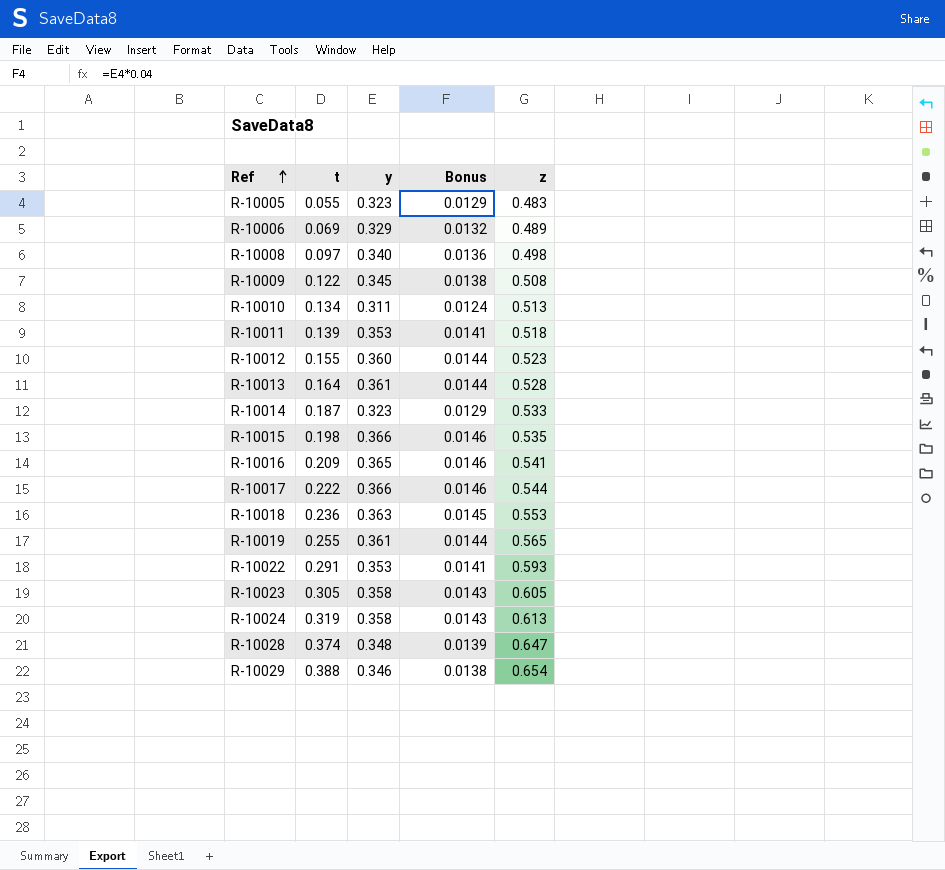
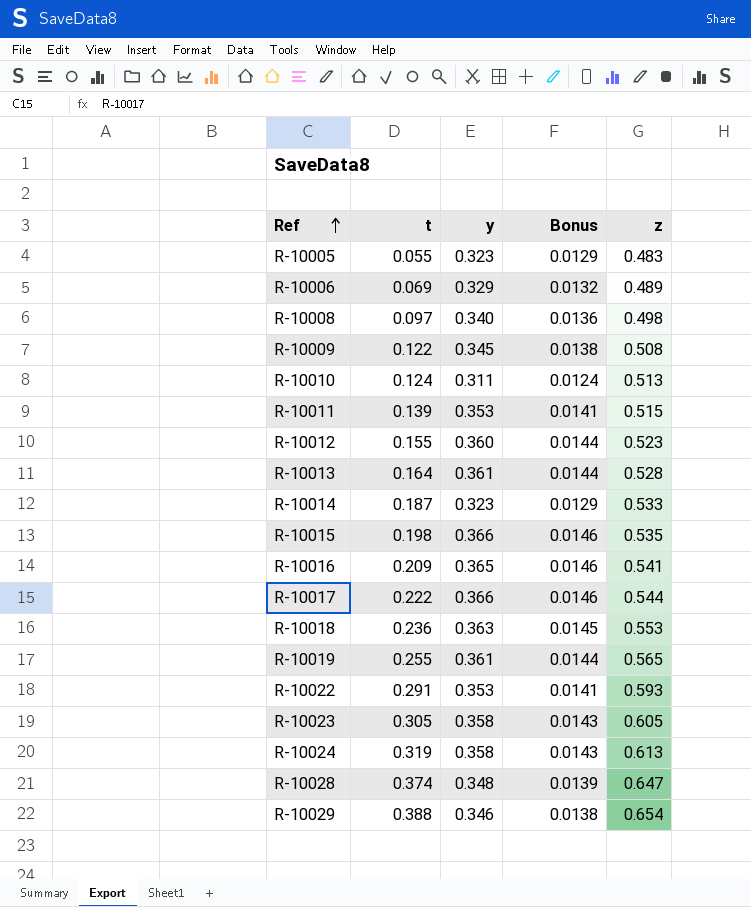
R-10010 | t: 0.134 -> 0.124
R-10011 | z: 0.518 -> 0.515

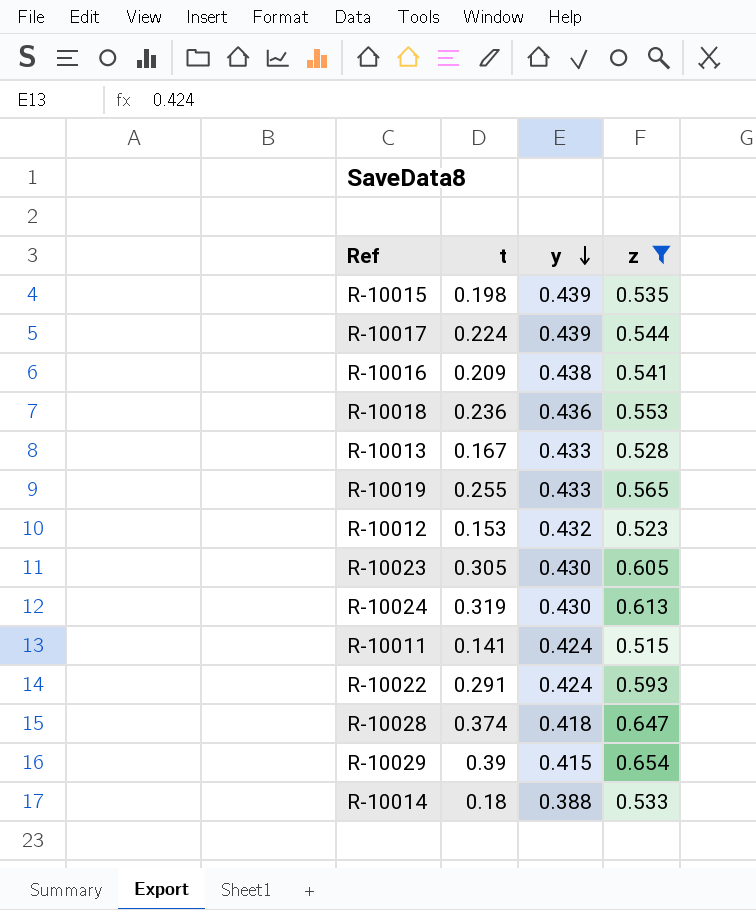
filter: none -> z >= 0.515
row order: Ref ascending -> y descending
column Bonus | formula: [y] * 0.04 -> none
R-10015 | y: 0.366 -> 0.439
R-10017 | t: 0.222 -> 0.224
R-10017 | y: 0.366 -> 0.439
R-10016 | y: 0.365 -> 0.438
R-10018 | y: 0.363 -> 0.436
R-10013 | t: 0.164 -> 0.167
R-10013 | y: 0.361 -> 0.433
R-10019 | y: 0.361 -> 0.433
R-10012 | t: 0.155 -> 0.153
R-10012 | y: 0.360 -> 0.432
R-10023 | y: 0.358 -> 0.430
R-10024 | y: 0.358 -> 0.430
R-10011 | t: 0.139 -> 0.141
R-10011 | y: 0.353 -> 0.424
R-10022 | y: 0.353 -> 0.424
R-10028 | y: 0.348 -> 0.418
R-10029 | t: 0.388 -> 0.39
R-10029 | y: 0.346 -> 0.415
R-10014 | t: 0.187 -> 0.18
R-10014 | y: 0.323 -> 0.388

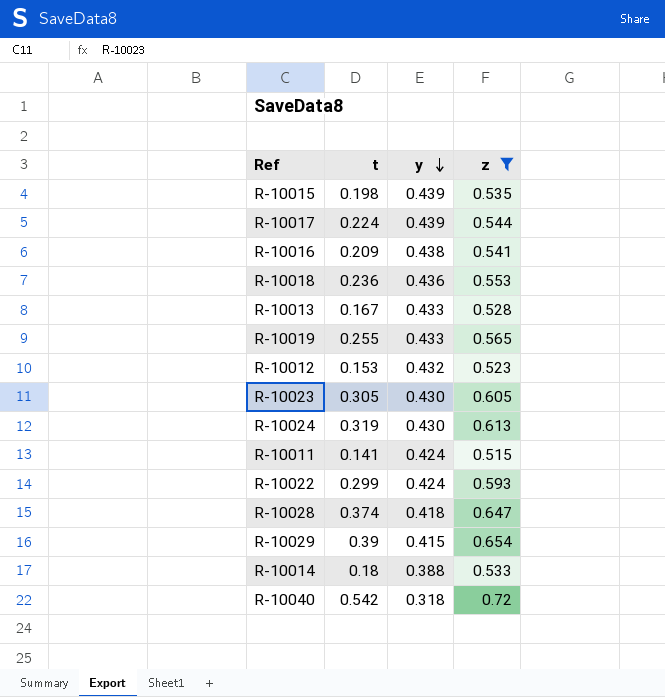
R-10022 | t: 0.291 -> 0.299
row R-10040: none -> 0.542 | 0.318 | 0.72

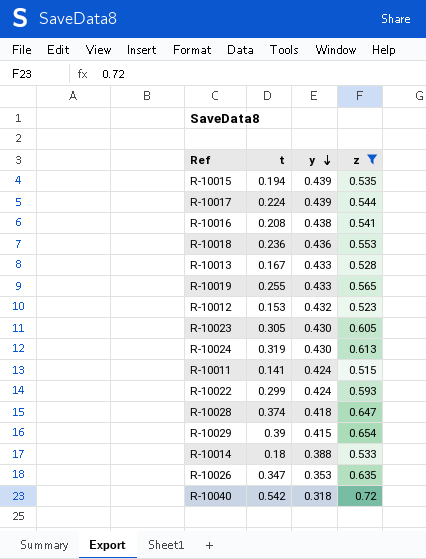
R-10015 | t: 0.198 -> 0.194
R-10016 | t: 0.209 -> 0.208
row R-10026: none -> 0.347 | 0.353 | 0.635

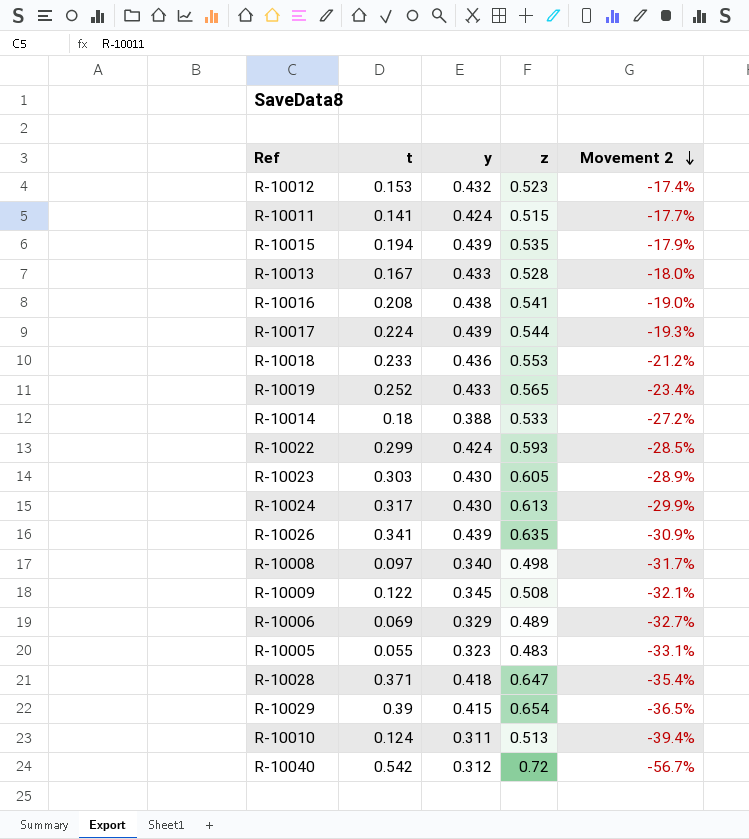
filter: z >= 0.515 -> none
row order: y descending -> Movement 2 descending
column Movement 2 | formula: none -> ([y] - [z]) / [z]
R-10018 | t: 0.236 -> 0.233
R-10019 | t: 0.255 -> 0.252
R-10023 | t: 0.305 -> 0.303
R-10024 | t: 0.319 -> 0.317
R-10026 | t: 0.347 -> 0.341
R-10026 | y: 0.353 -> 0.439
R-10028 | t: 0.374 -> 0.371
R-10040 | y: 0.318 -> 0.312

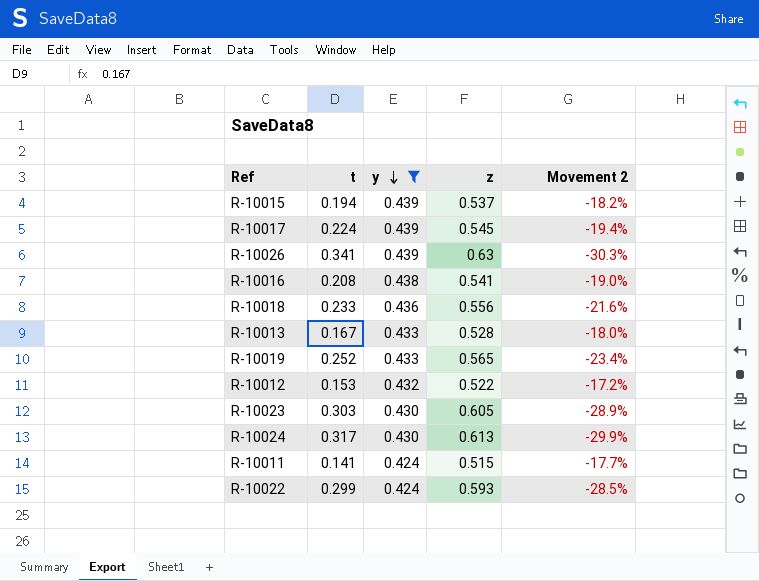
filter: none -> y >= 0.424
row order: Movement 2 descending -> y descending
R-10015 | z: 0.535 -> 0.537
R-10015 | Movement 2: -17.9% -> -18.2%
R-10017 | z: 0.544 -> 0.545
R-10017 | Movement 2: -19.3% -> -19.4%
R-10026 | z: 0.635 -> 0.63
R-10026 | Movement 2: -30.9% -> -30.3%
R-10018 | z: 0.553 -> 0.556
R-10018 | Movement 2: -21.2% -> -21.6%
R-10012 | z: 0.523 -> 0.522
R-10012 | Movement 2: -17.4% -> -17.2%

